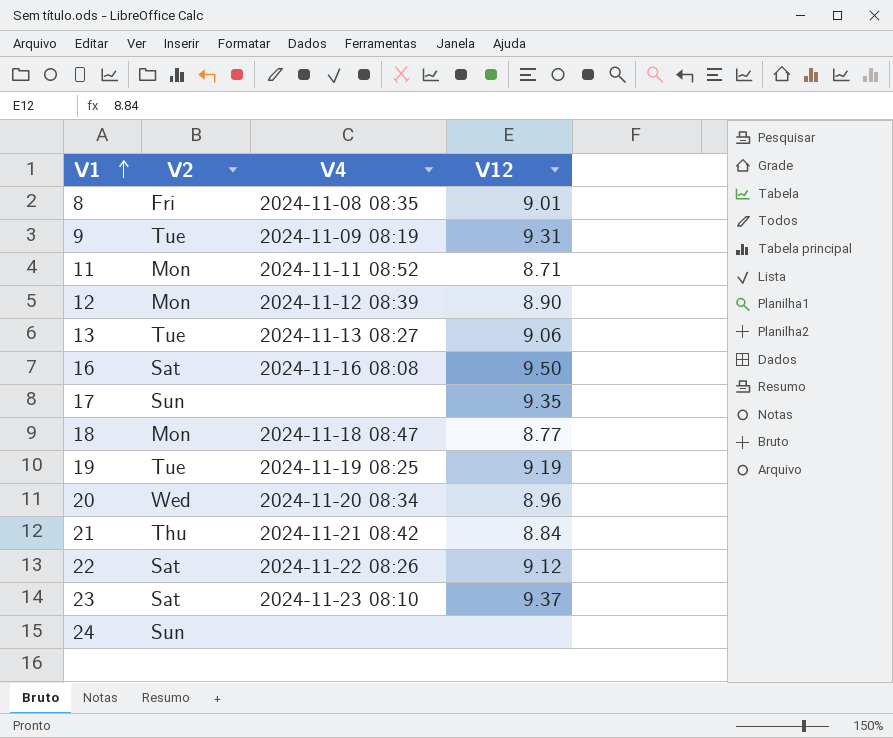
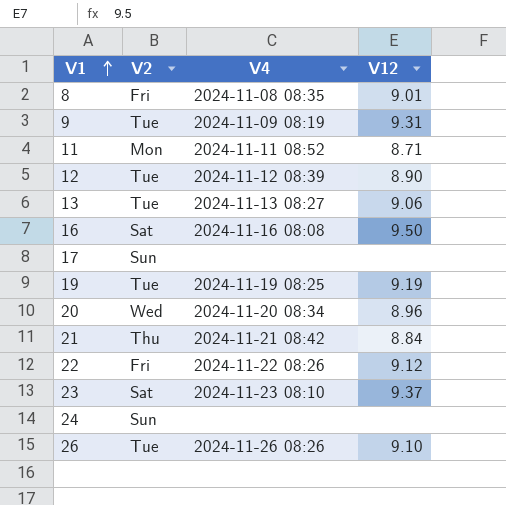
row 18: Mon | 2024-11-18 08:47 | 8.77 -> none
12 | V2: Mon -> Tue
17 | V12: 9.35 -> none
22 | V2: Sat -> Fri
row 26: none -> Tue | 2024-11-26 08:26 | 9.10

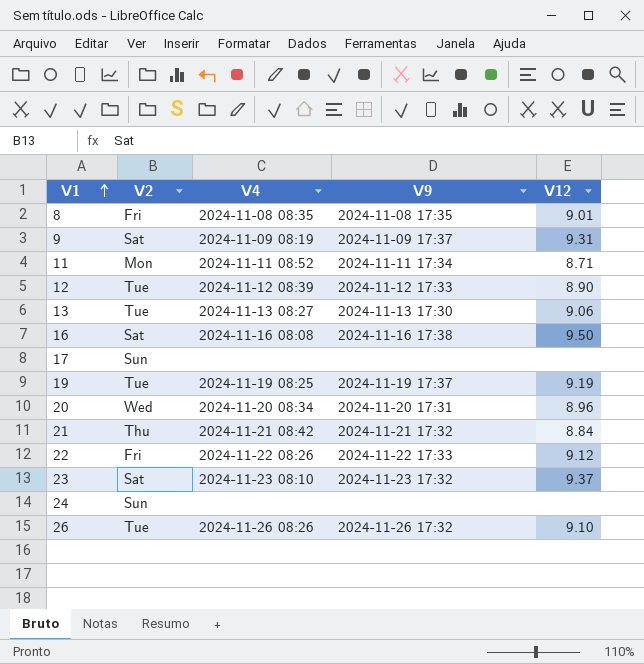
column V9 | position: none -> 4
9 | V2: Tue -> Sat

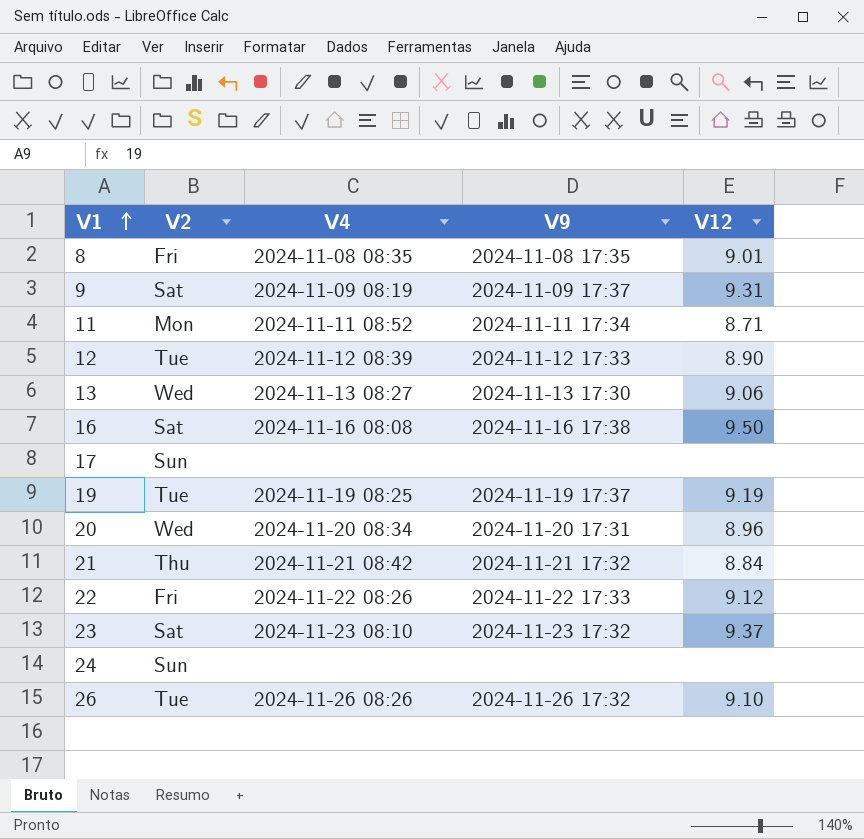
13 | V2: Tue -> Wed

